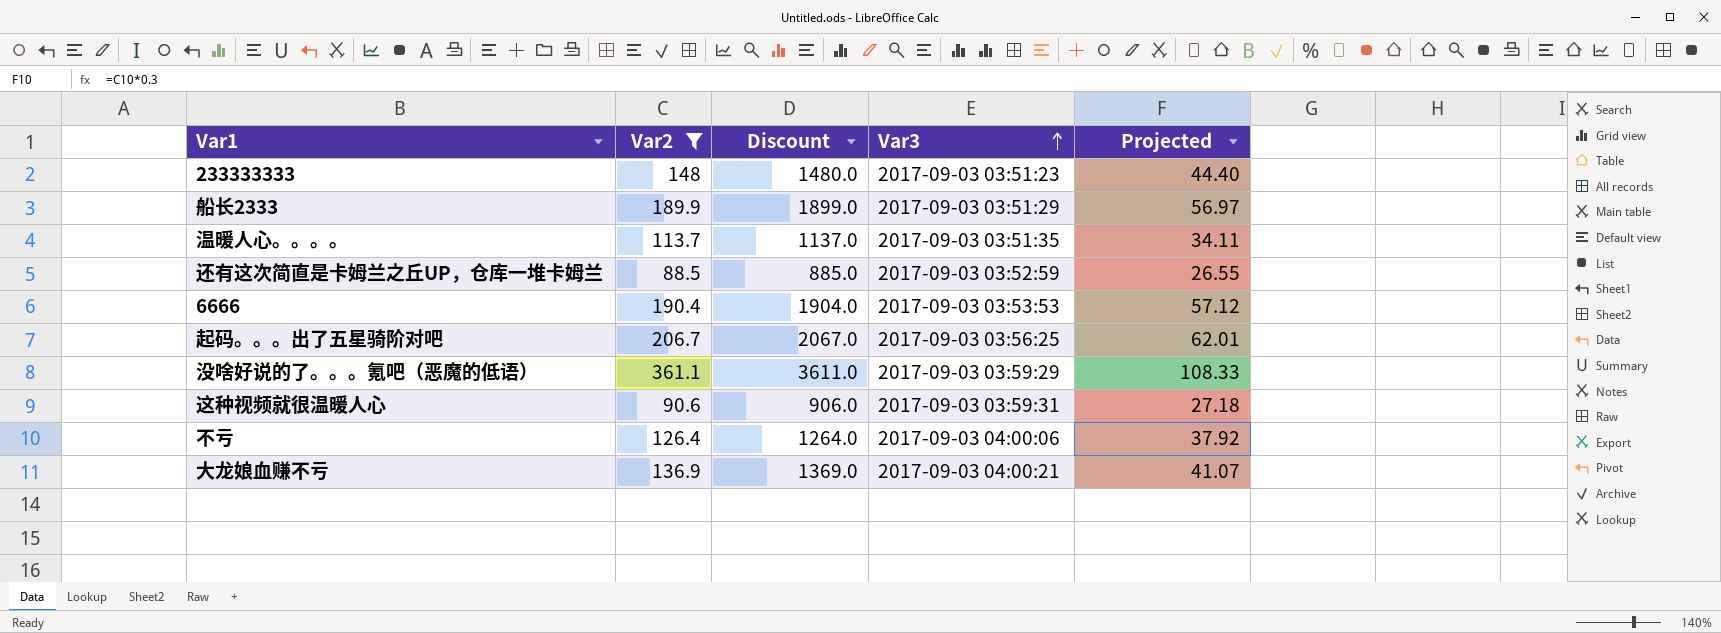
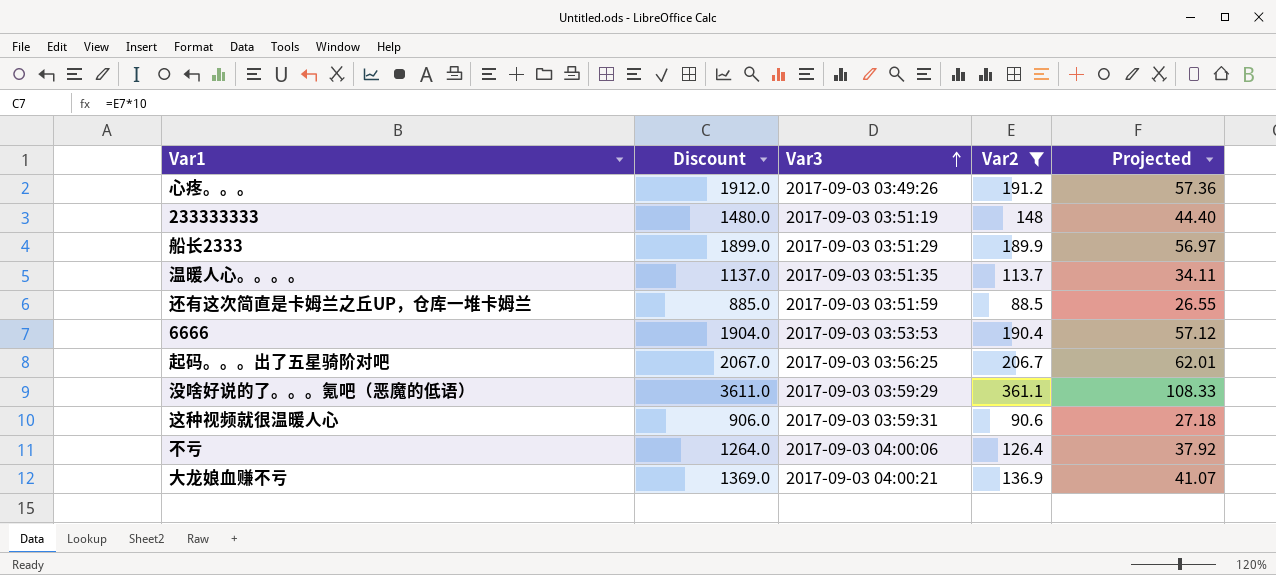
column Var2 | position: 2 -> 4
row 心疼。。。: none -> 1912.0 | 2017-09-03 03:49:26 | 191.2 | 57.36
233333333 | Var3: 2017-09-03 03:51:23 -> 2017-09-03 03:51:19
还有这次简直是卡姆兰之丘UP，仓库一堆卡姆兰 | Var3: 2017-09-03 03:52:59 -> 2017-09-03 03:51:59

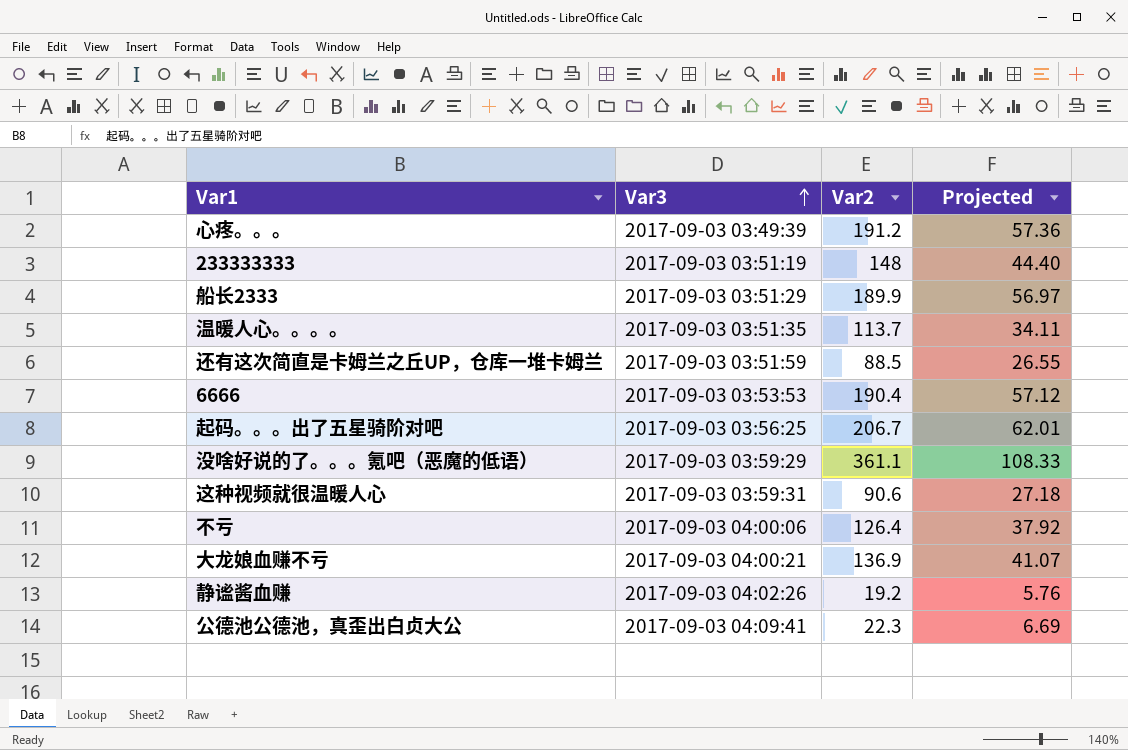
filter: Var2 >= 88.5 -> none
column Discount | formula: [Var2] * 10 -> none
心疼。。。 | Var3: 2017-09-03 03:49:26 -> 2017-09-03 03:49:39

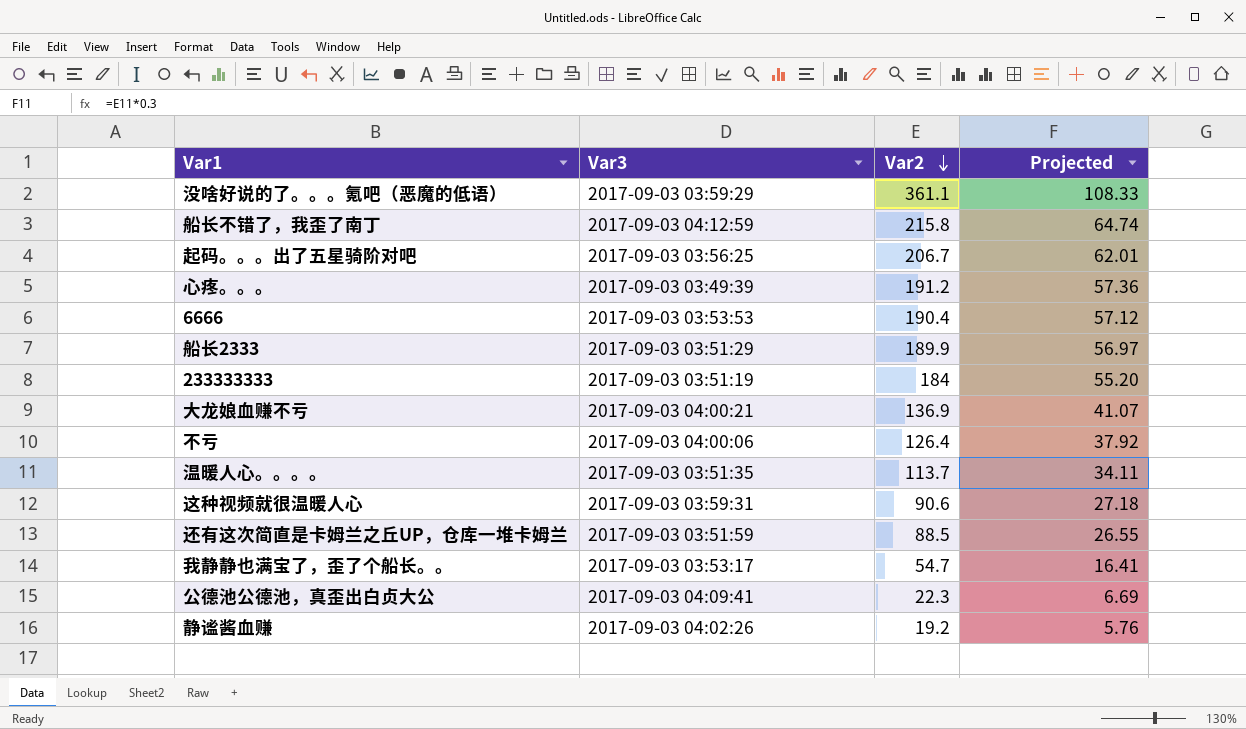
row order: Var3 ascending -> Var2 descending
row 船长不错了，我歪了南丁: none -> 2017-09-03 04:12:59 | 215.8 | 64.74
233333333 | Var2: 148 -> 184
233333333 | Projected: 44.40 -> 55.20
row 我静静也满宝了，歪了个船长。。: none -> 2017-09-03 03:53:17 | 54.7 | 16.41

